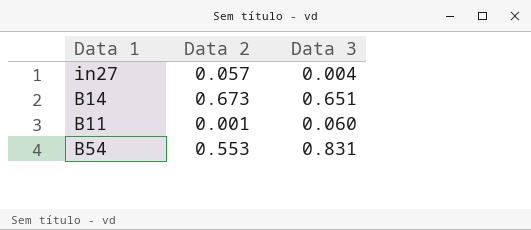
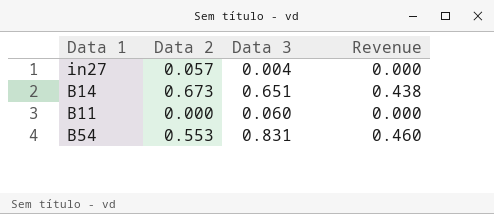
column Revenue | formula: none -> [Data 2] * [Data 3]
B11 | Data 2: 0.001 -> 0.000

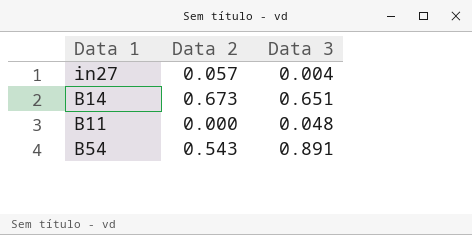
column Revenue | formula: [Data 2] * [Data 3] -> none
B11 | Data 3: 0.060 -> 0.048
B54 | Data 2: 0.553 -> 0.543
B54 | Data 3: 0.831 -> 0.891

